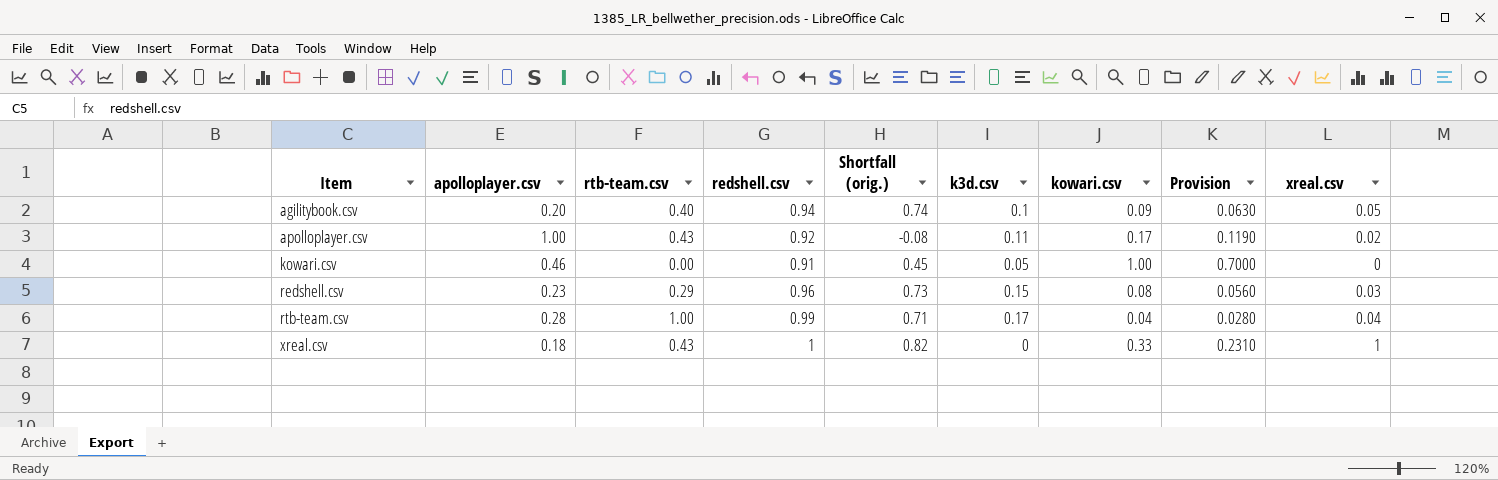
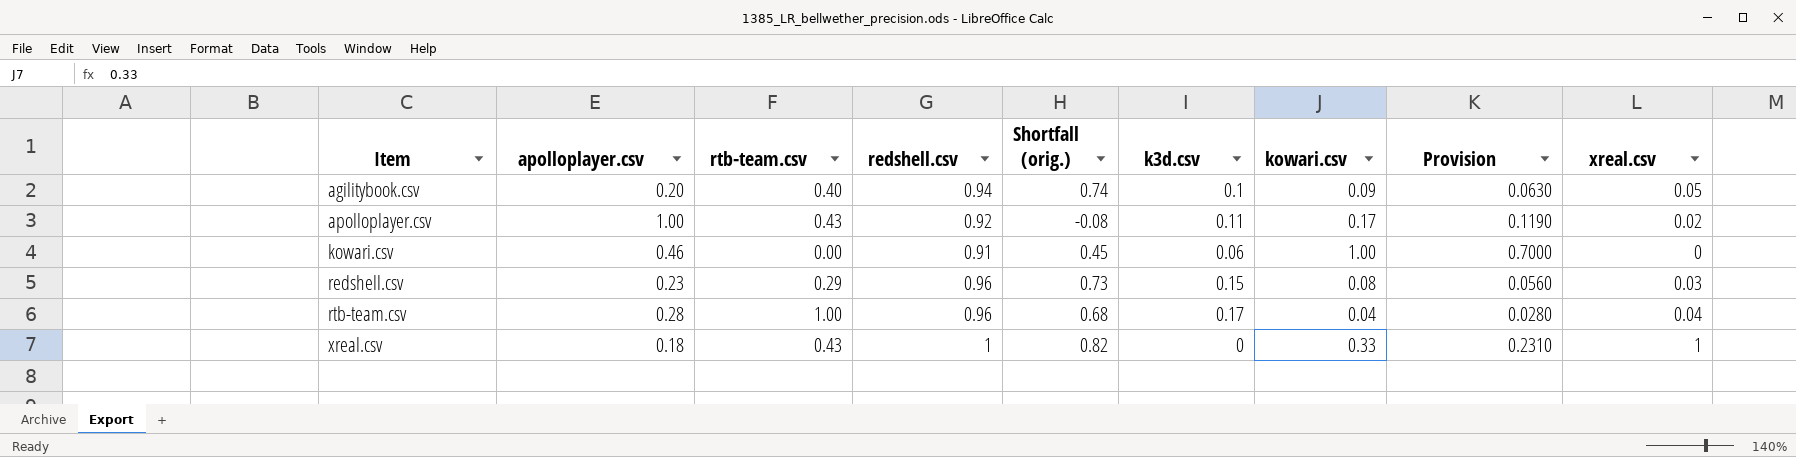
kowari.csv | k3d.csv: 0.05 -> 0.06
rtb-team.csv | redshell.csv: 0.99 -> 0.96
rtb-team.csv | Shortfall (orig.): 0.71 -> 0.68

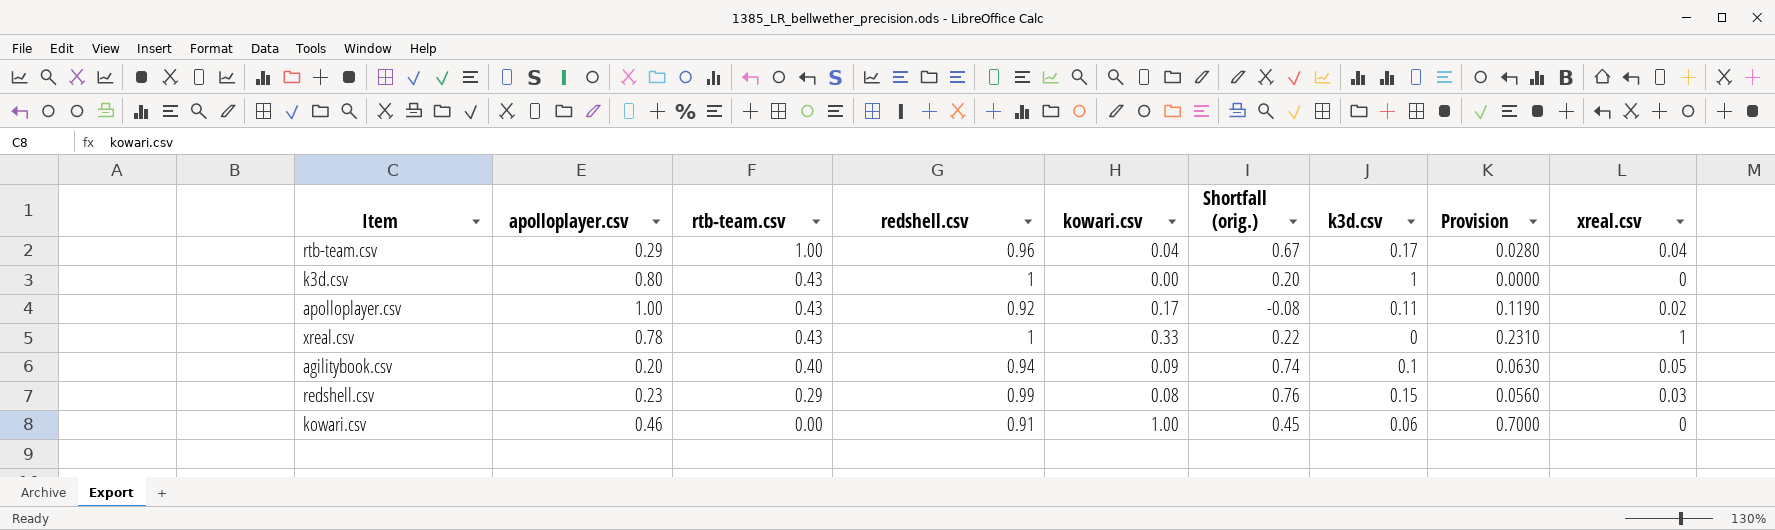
row order: Item ascending -> rtb-team.csv descending
column kowari.csv | position: 7 -> 5
rtb-team.csv | apolloplayer.csv: 0.28 -> 0.29
rtb-team.csv | Shortfall (orig.): 0.68 -> 0.67
row k3d.csv: none -> 0.80 | 0.43 | 1 | 0.00 | 0.20 | 1 | 0.0000 | 0
xreal.csv | apolloplayer.csv: 0.18 -> 0.78
xreal.csv | Shortfall (orig.): 0.82 -> 0.22
redshell.csv | redshell.csv: 0.96 -> 0.99
redshell.csv | Shortfall (orig.): 0.73 -> 0.76

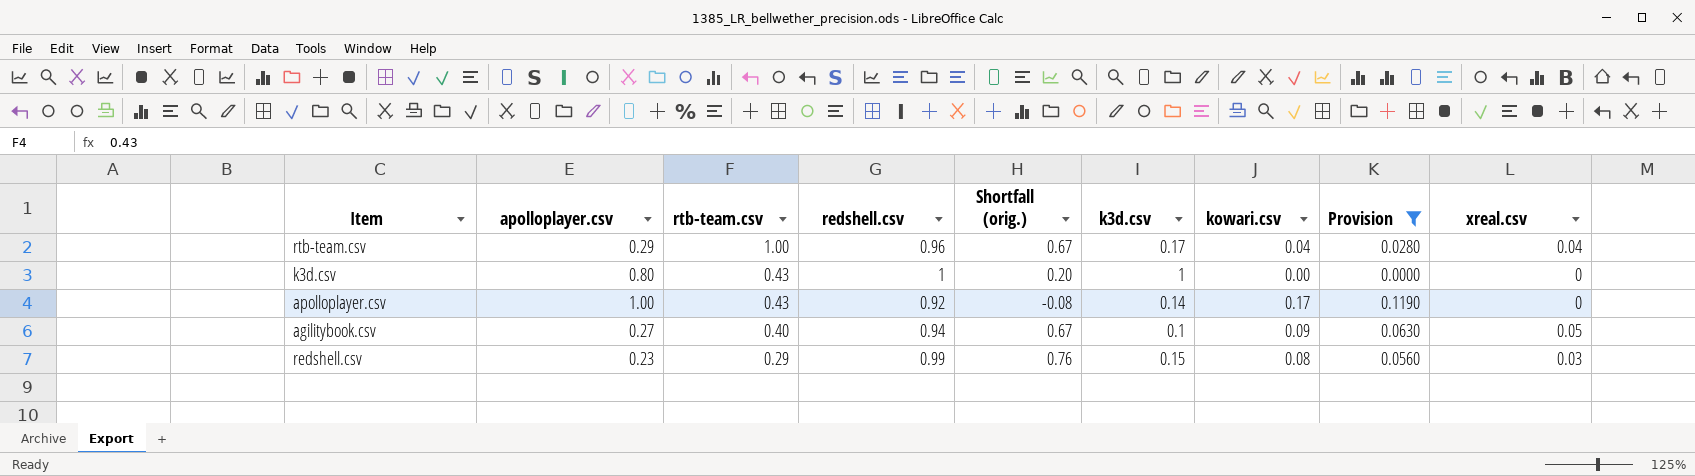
filter: none -> Provision <= 0.1190
column kowari.csv | position: 5 -> 7
apolloplayer.csv | k3d.csv: 0.11 -> 0.14
apolloplayer.csv | xreal.csv: 0.02 -> 0
agilitybook.csv | apolloplayer.csv: 0.20 -> 0.27
agilitybook.csv | Shortfall (orig.): 0.74 -> 0.67

